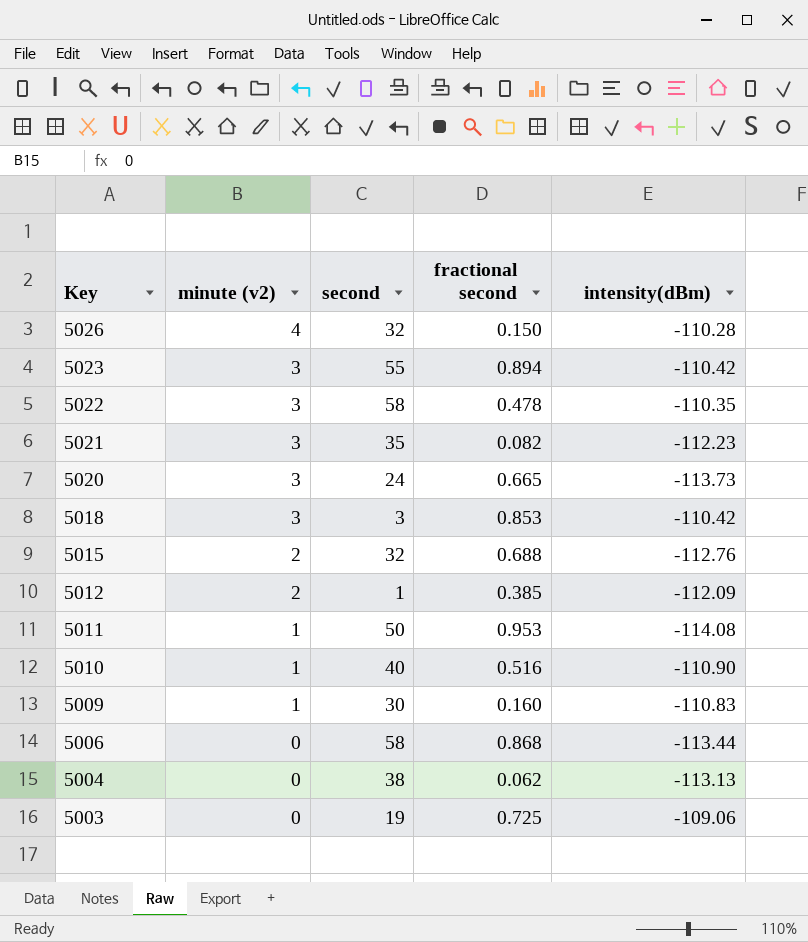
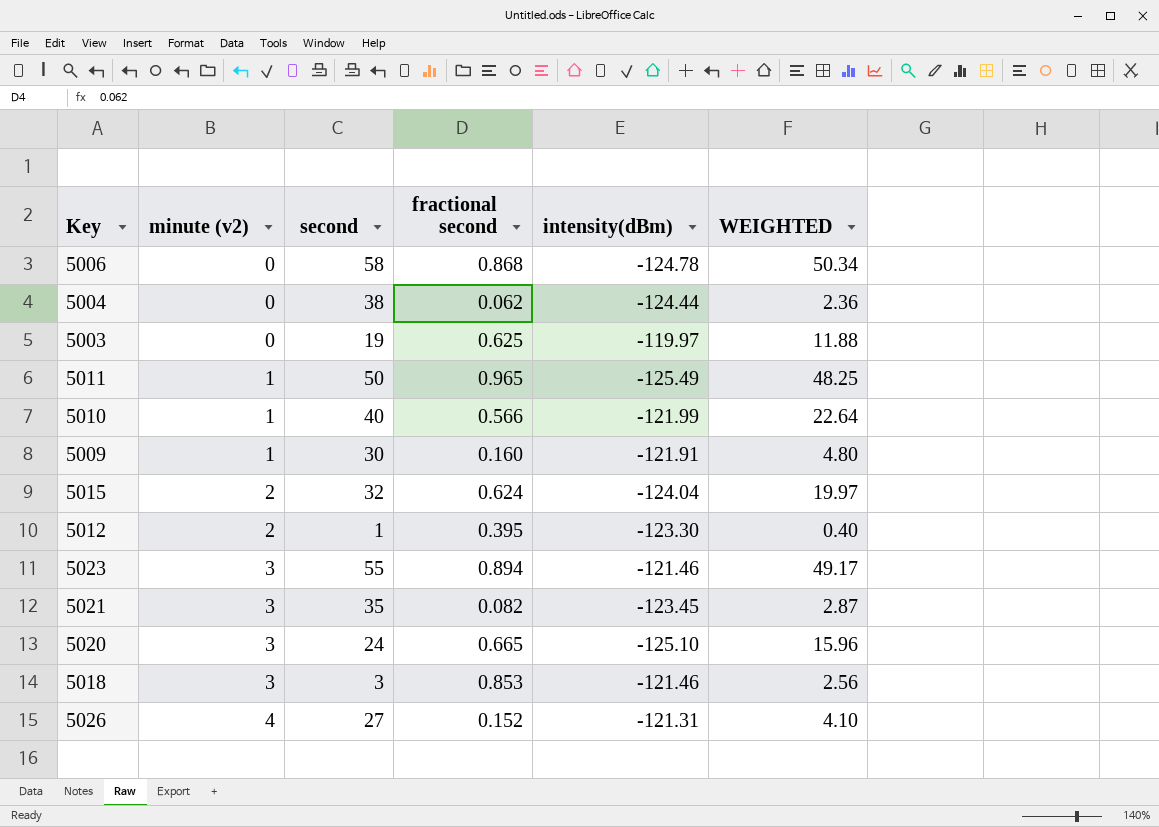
row order: Key descending -> minute (v2) ascending
column WEIGHTED | formula: none -> [second] * [fractional second]
row 5022: 3 | 58 | 0.478 | -110.35 -> none
5006 | intensity(dBm): -113.44 -> -124.78
5004 | intensity(dBm): -113.13 -> -124.44
5003 | fractional second: 0.725 -> 0.625
5003 | intensity(dBm): -109.06 -> -119.97
5011 | fractional second: 0.953 -> 0.965
5011 | intensity(dBm): -114.08 -> -125.49
5010 | fractional second: 0.516 -> 0.566
5010 | intensity(dBm): -110.90 -> -121.99
5009 | intensity(dBm): -110.83 -> -121.91
5015 | fractional second: 0.688 -> 0.624
5015 | intensity(dBm): -112.76 -> -124.04
5012 | fractional second: 0.385 -> 0.395
5012 | intensity(dBm): -112.09 -> -123.30
5023 | intensity(dBm): -110.42 -> -121.46
5021 | intensity(dBm): -112.23 -> -123.45
5020 | intensity(dBm): -113.73 -> -125.10
5018 | intensity(dBm): -110.42 -> -121.46
5026 | second: 32 -> 27
5026 | fractional second: 0.150 -> 0.152
5026 | intensity(dBm): -110.28 -> -121.31

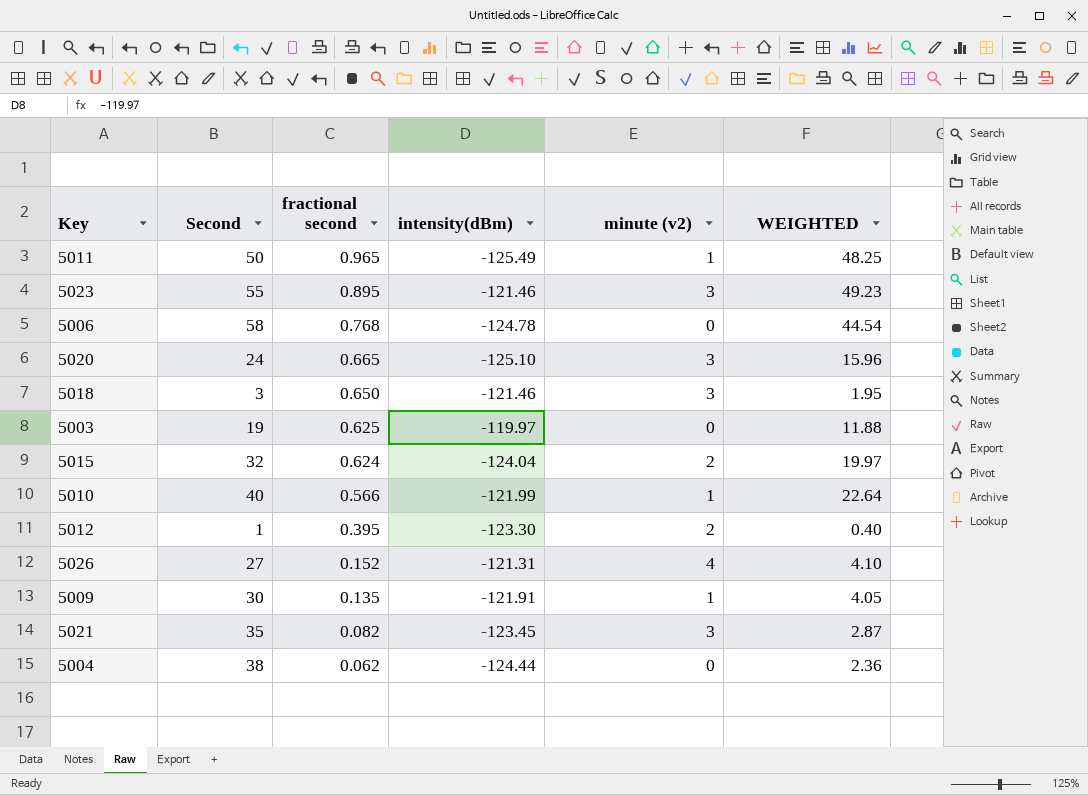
row order: minute (v2) ascending -> fractional second descending
column name: second -> Second
column minute (v2) | position: 2 -> 5
5023 | fractional second: 0.894 -> 0.895
5023 | WEIGHTED: 49.17 -> 49.23
5006 | fractional second: 0.868 -> 0.768
5006 | WEIGHTED: 50.34 -> 44.54
5018 | fractional second: 0.853 -> 0.650
5018 | WEIGHTED: 2.56 -> 1.95
5009 | fractional second: 0.160 -> 0.135
5009 | WEIGHTED: 4.80 -> 4.05

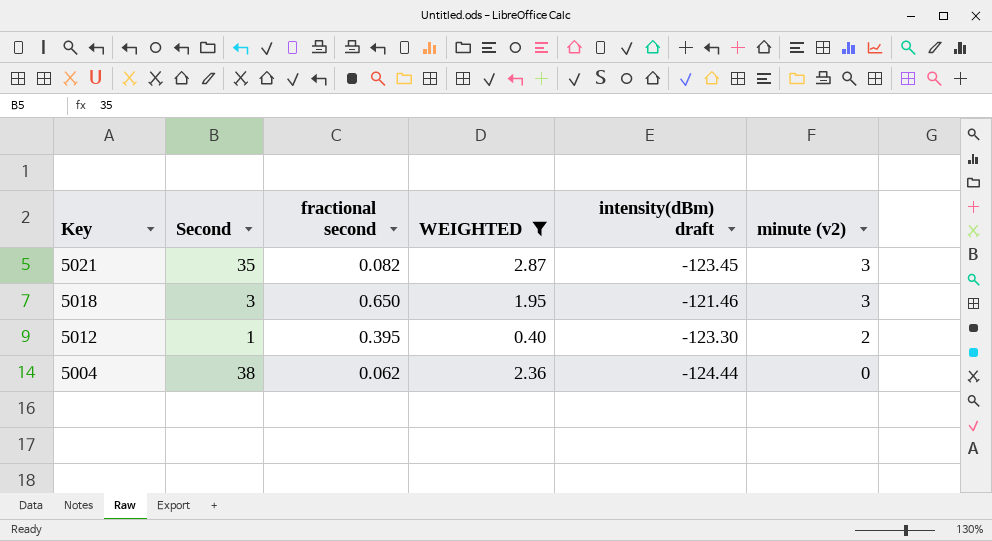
filter: none -> WEIGHTED <= 2.87
row order: fractional second descending -> Key descending
column WEIGHTED | position: 6 -> 4
column name: intensity(dBm) -> intensity(dBm) draft

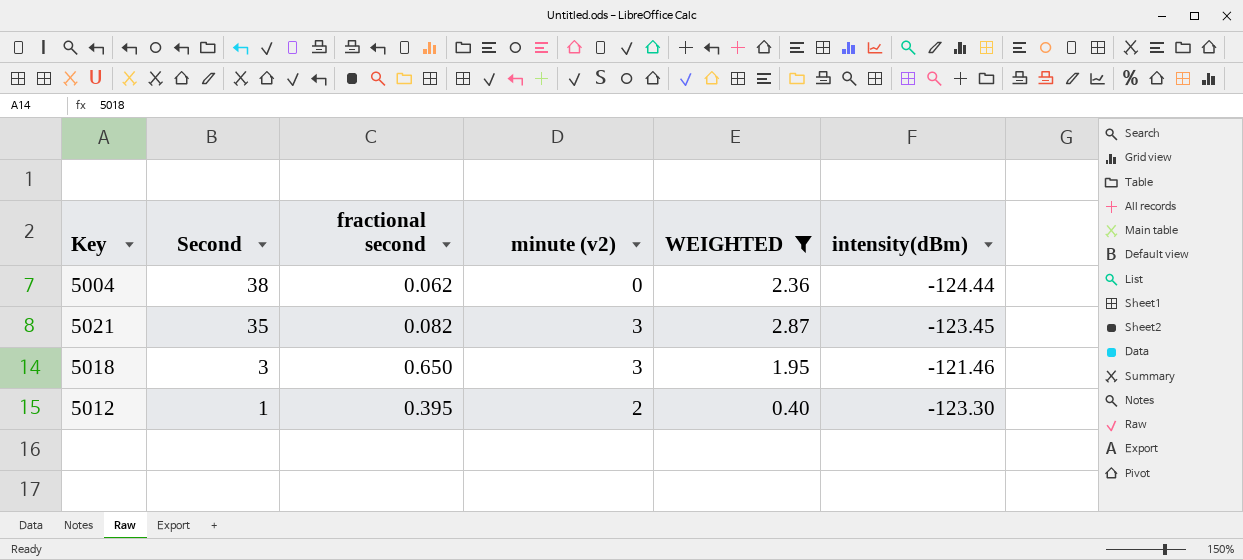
row order: Key descending -> Second descending
column minute (v2) | position: 6 -> 4
column name: intensity(dBm) draft -> intensity(dBm)

